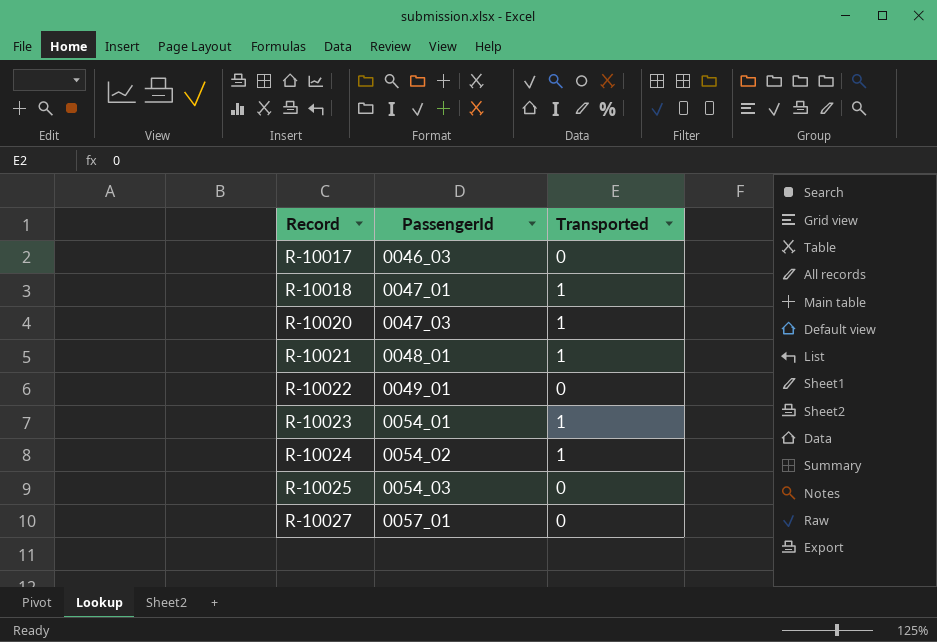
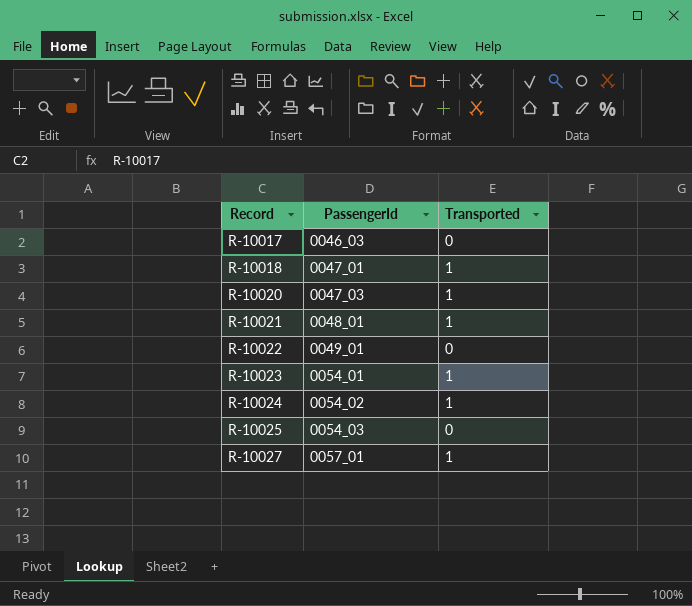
R-10027 | Transported: 0 -> 1

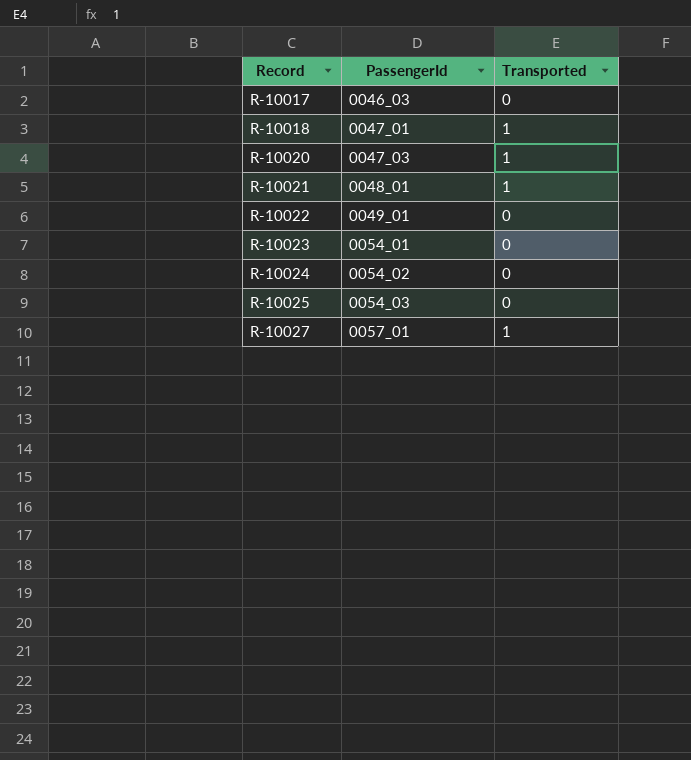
R-10023 | Transported: 1 -> 0
R-10024 | Transported: 1 -> 0

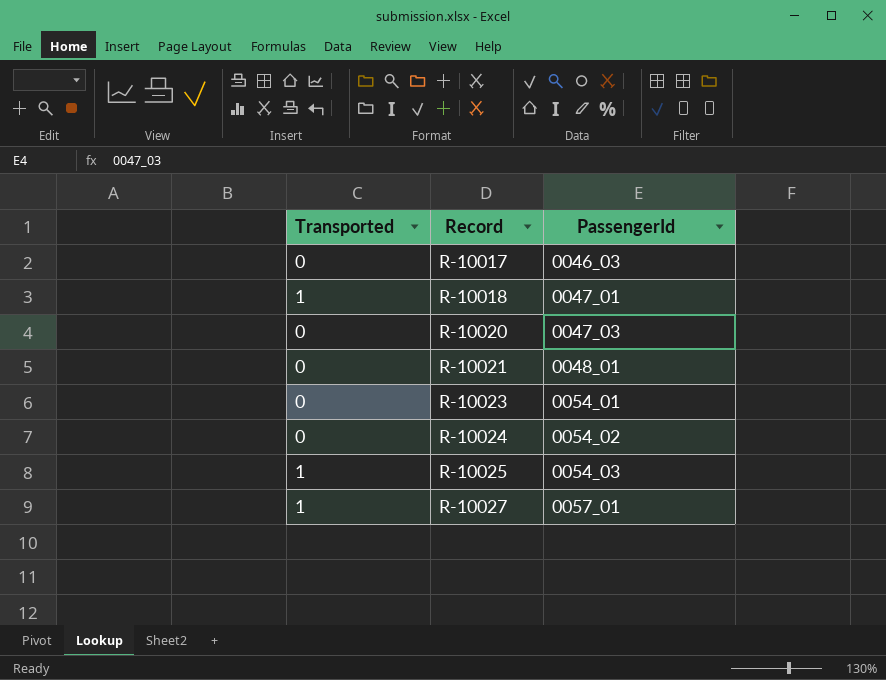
column Transported | position: 3 -> 1
row R-10022: 0049_01 | 0 -> none
R-10020 | Transported: 1 -> 0
R-10021 | Transported: 1 -> 0
R-10025 | Transported: 0 -> 1

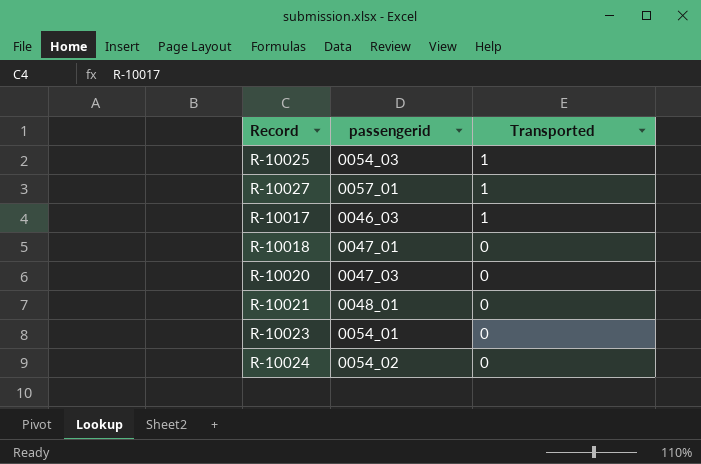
row order: Record ascending -> Transported descending
column name: PassengerId -> passengerid
column Transported | position: 1 -> 3
R-10017 | Transported: 0 -> 1
R-10018 | Transported: 1 -> 0

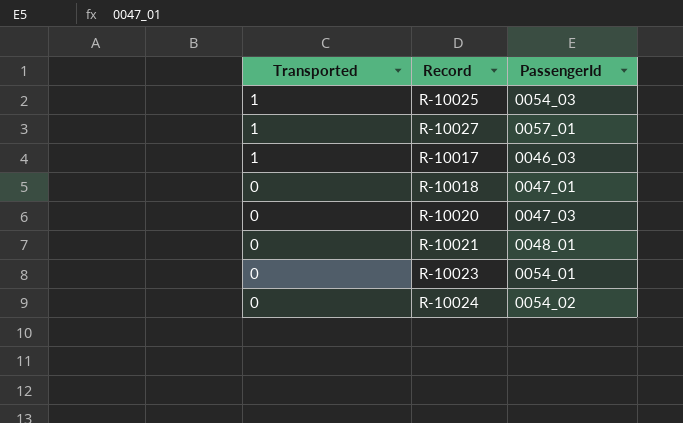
column Transported | position: 3 -> 1
column name: passengerid -> PassengerId

